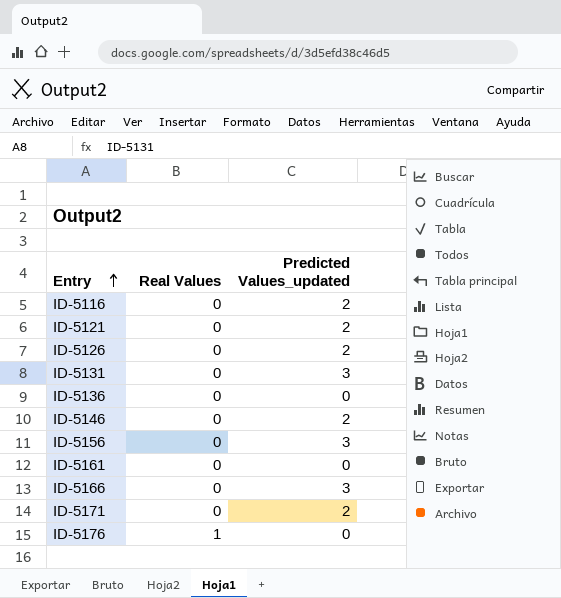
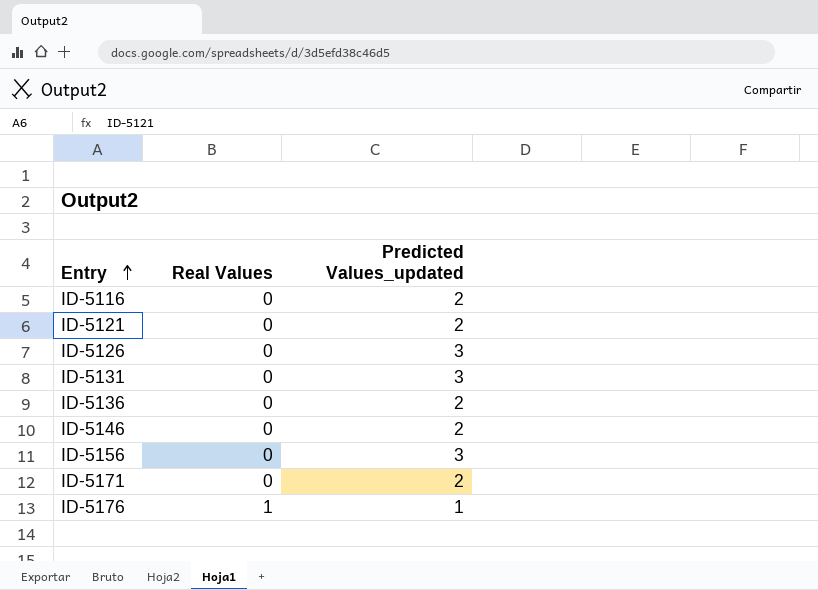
row ID-5161: 0 | 0 -> none
row ID-5166: 0 | 3 -> none
ID-5126 | Predicted Values_updated: 2 -> 3
ID-5136 | Predicted Values_updated: 0 -> 2
ID-5176 | Predicted Values_updated: 0 -> 1

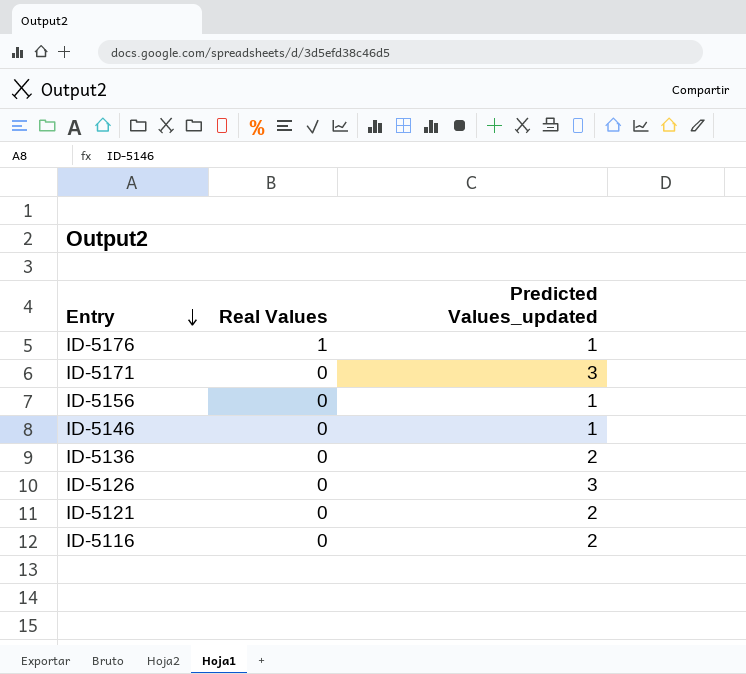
row order: Entry ascending -> Entry descending
row ID-5131: 0 | 3 -> none
ID-5171 | Predicted Values_updated: 2 -> 3
ID-5156 | Predicted Values_updated: 3 -> 1
ID-5146 | Predicted Values_updated: 2 -> 1

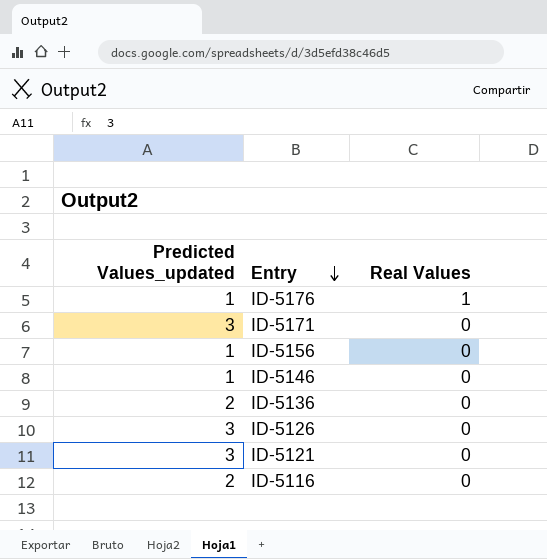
column Predicted Values_updated | position: 3 -> 1
ID-5121 | Predicted Values_updated: 2 -> 3

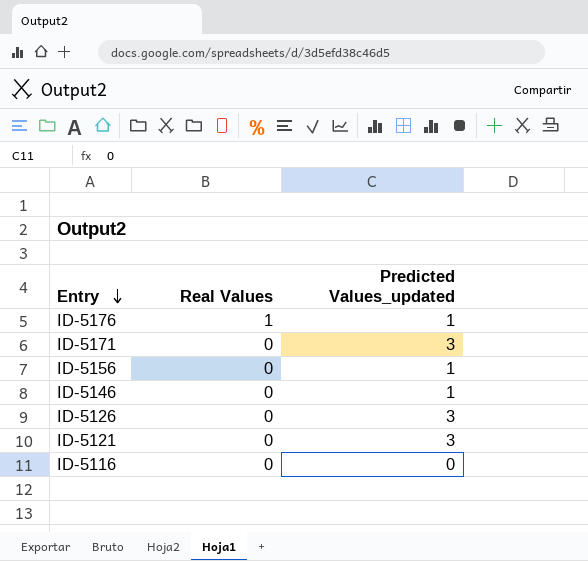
column Predicted Values_updated | position: 1 -> 3
row ID-5136: 2 | 0 -> none
ID-5116 | Predicted Values_updated: 2 -> 0

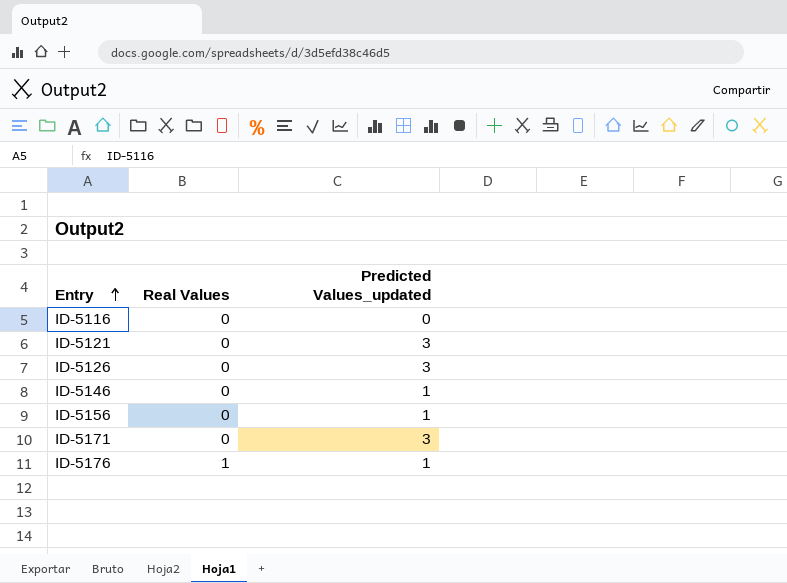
row order: Entry descending -> Entry ascending

